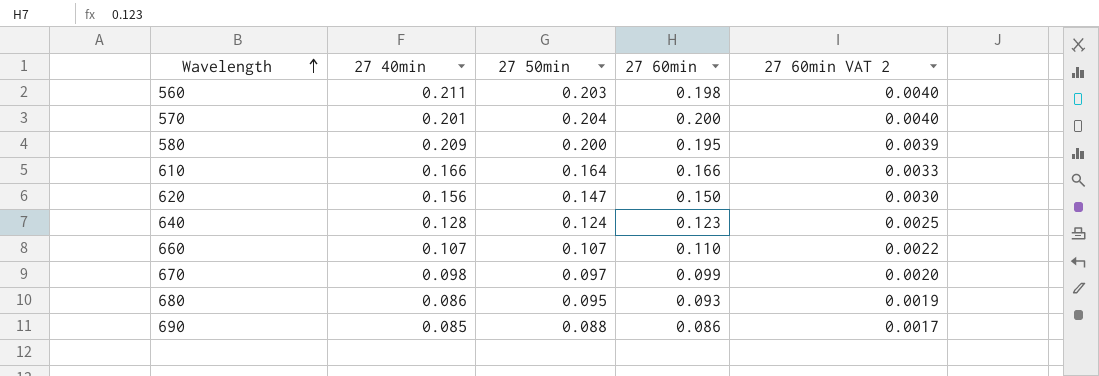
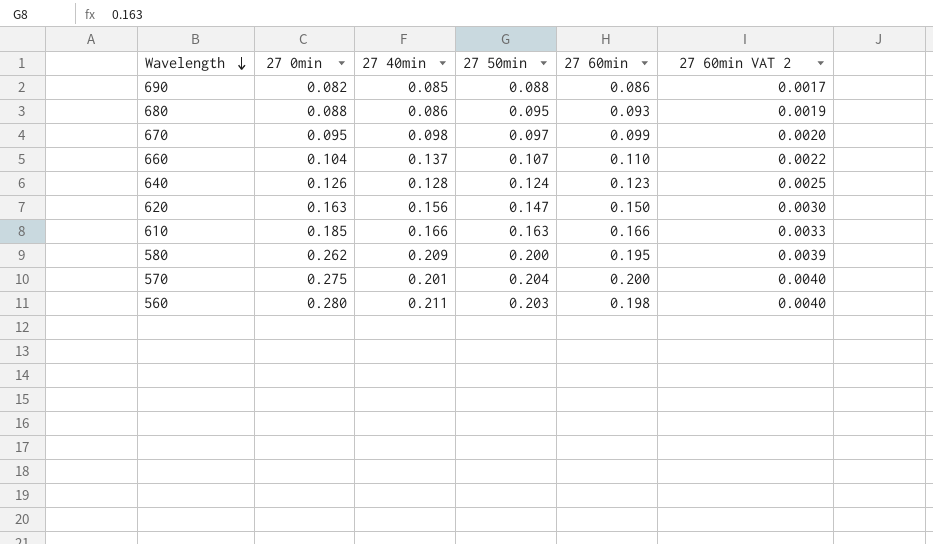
row order: Wavelength ascending -> Wavelength descending
column 27 0min | position: none -> 2
660 | 27 40min: 0.107 -> 0.137
610 | 27 50min: 0.164 -> 0.163

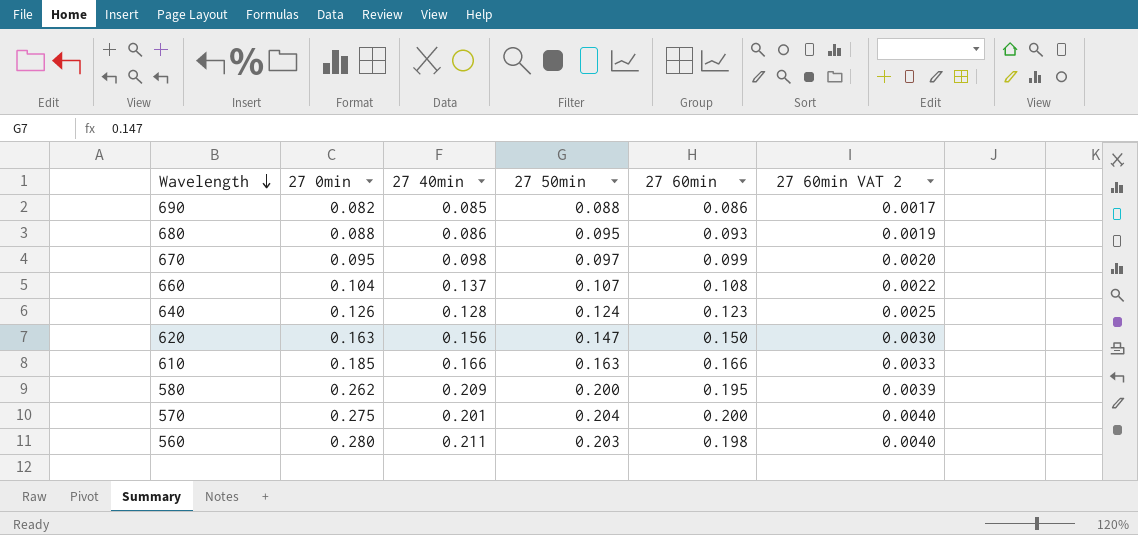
660 | 27 60min: 0.110 -> 0.108

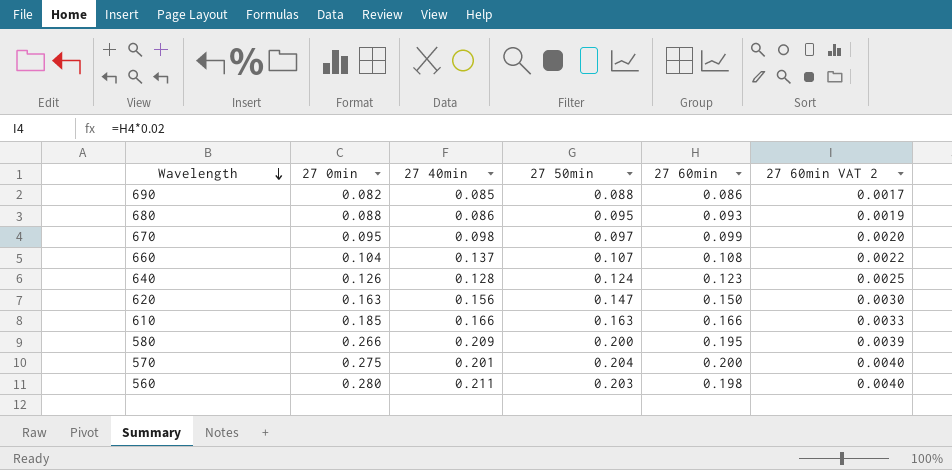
580 | 27 0min: 0.262 -> 0.266

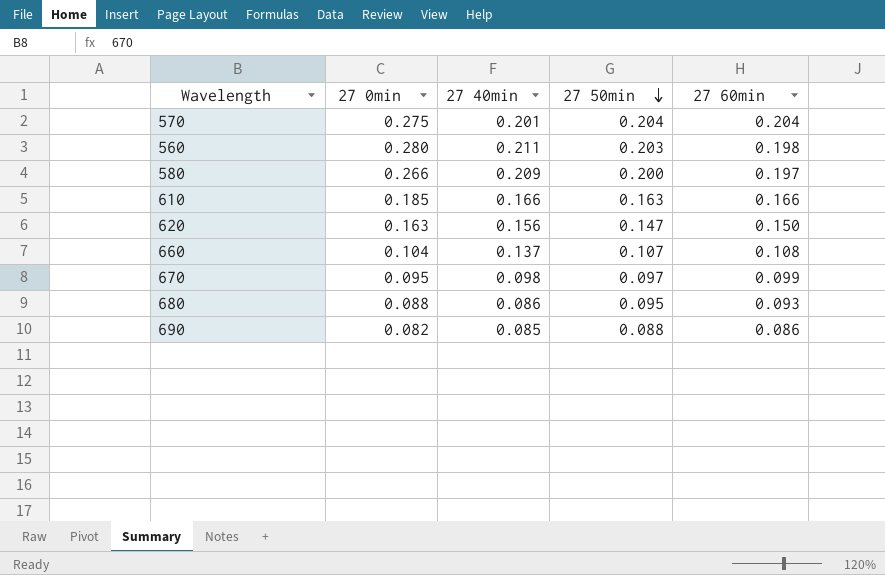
row order: Wavelength descending -> 27 50min descending
column 27 60min VAT 2 | formula: [27 60min] * 0.02 -> none
row 640: 0.126 | 0.128 | 0.124 | 0.123 | 0.0025 -> none
570 | 27 60min: 0.200 -> 0.204
580 | 27 60min: 0.195 -> 0.197

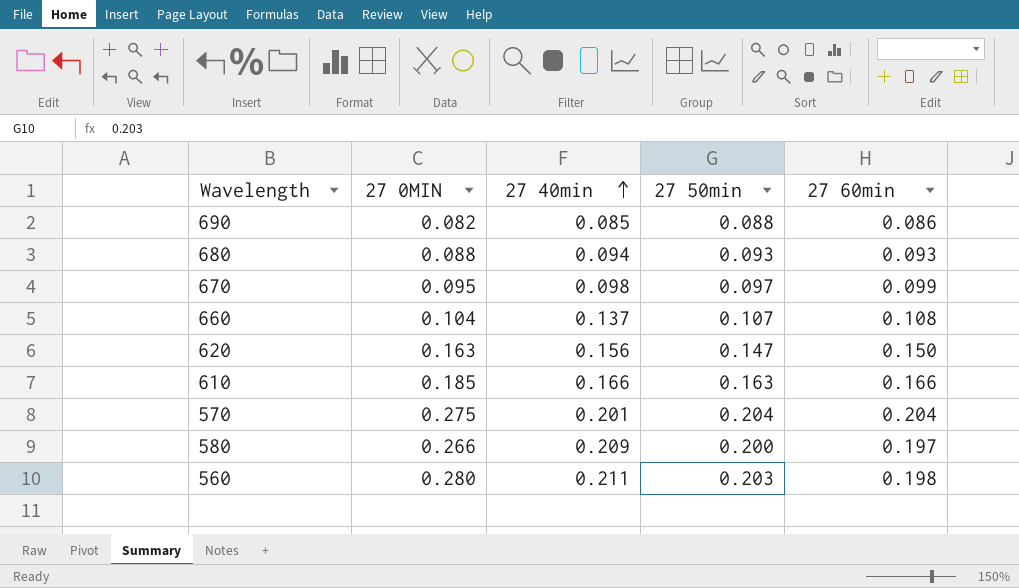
row order: 27 50min descending -> 27 40min ascending
column name: 27 0min -> 27 0MIN
680 | 27 40min: 0.086 -> 0.094
680 | 27 50min: 0.095 -> 0.093

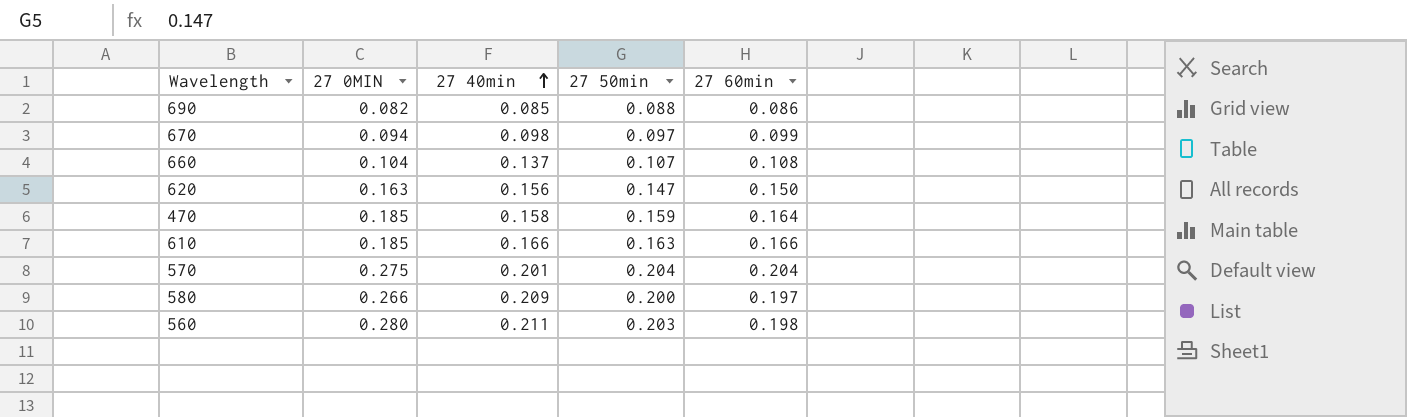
row 680: 0.088 | 0.094 | 0.093 | 0.093 -> none
670 | 27 0MIN: 0.095 -> 0.094
row 470: none -> 0.185 | 0.158 | 0.159 | 0.164

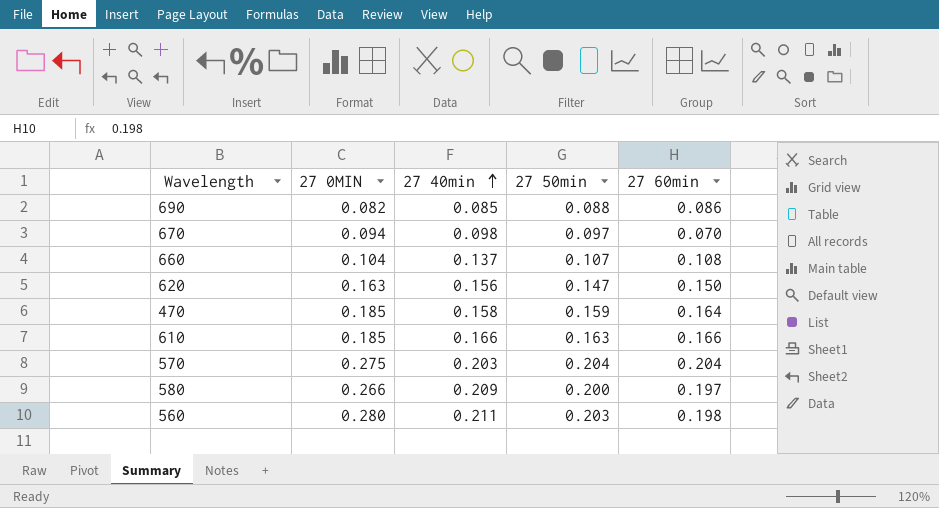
670 | 27 60min: 0.099 -> 0.070
570 | 27 40min: 0.201 -> 0.203

